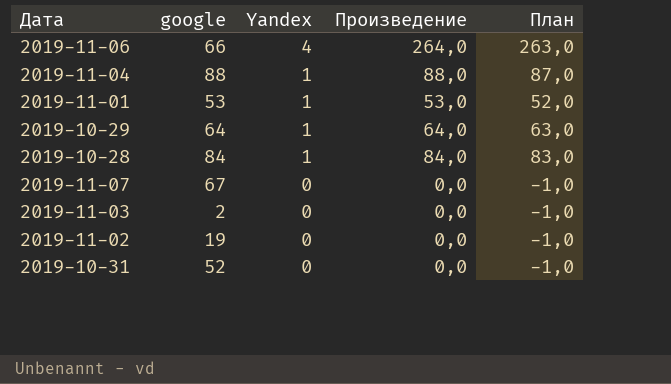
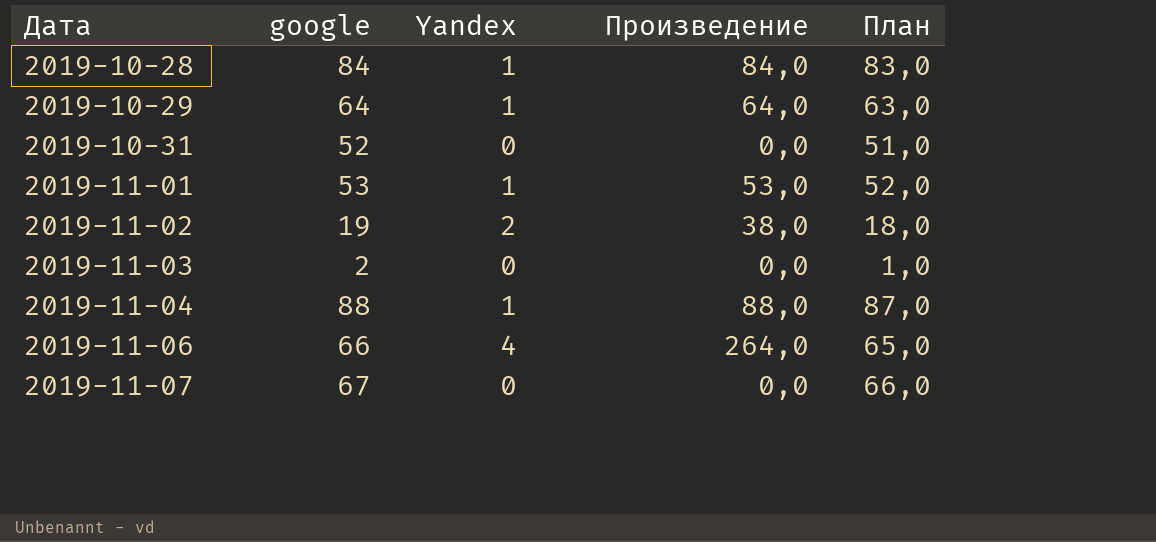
row order: Yandex descending -> Дата ascending
column План | formula: [Произведение] - 1 -> [google] - 1
2019-11-02 | Yandex: 0 -> 2
2019-11-02 | Произведение: 0,0 -> 38,0

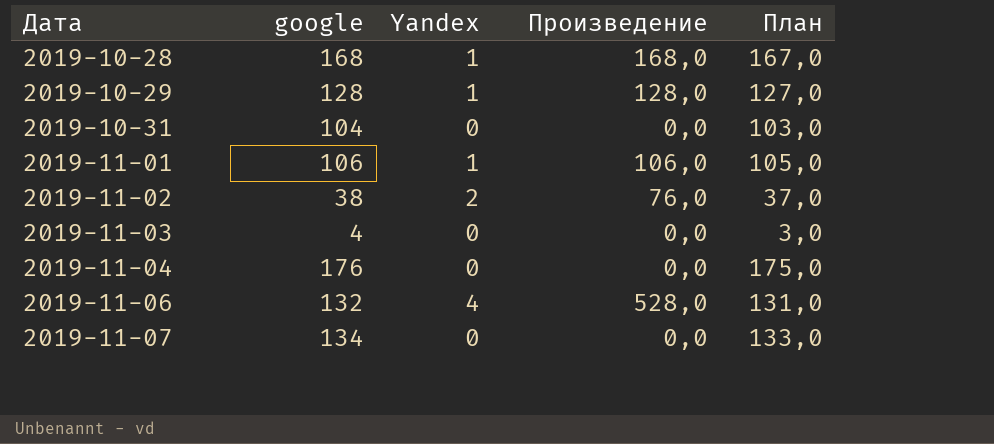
2019-10-28 | google: 84 -> 168
2019-10-28 | Произведение: 84,0 -> 168,0
2019-10-28 | План: 83,0 -> 167,0
2019-10-29 | google: 64 -> 128
2019-10-29 | Произведение: 64,0 -> 128,0
2019-10-29 | План: 63,0 -> 127,0
2019-10-31 | google: 52 -> 104
2019-10-31 | План: 51,0 -> 103,0
2019-11-01 | google: 53 -> 106
2019-11-01 | Произведение: 53,0 -> 106,0
2019-11-01 | План: 52,0 -> 105,0
2019-11-02 | google: 19 -> 38
2019-11-02 | Произведение: 38,0 -> 76,0
2019-11-02 | План: 18,0 -> 37,0
2019-11-03 | google: 2 -> 4
2019-11-03 | План: 1,0 -> 3,0
2019-11-04 | google: 88 -> 176
2019-11-04 | Yandex: 1 -> 0
2019-11-04 | Произведение: 88,0 -> 0,0
2019-11-04 | План: 87,0 -> 175,0
2019-11-06 | google: 66 -> 132
2019-11-06 | Произведение: 264,0 -> 528,0
2019-11-06 | План: 65,0 -> 131,0
2019-11-07 | google: 67 -> 134
2019-11-07 | План: 66,0 -> 133,0

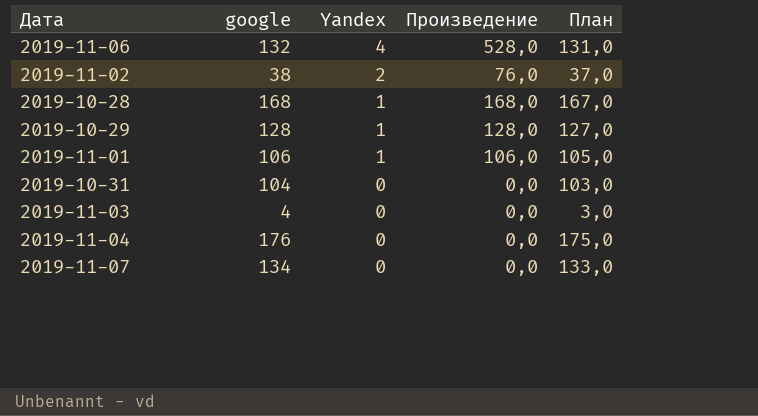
row order: Дата ascending -> Yandex descending

